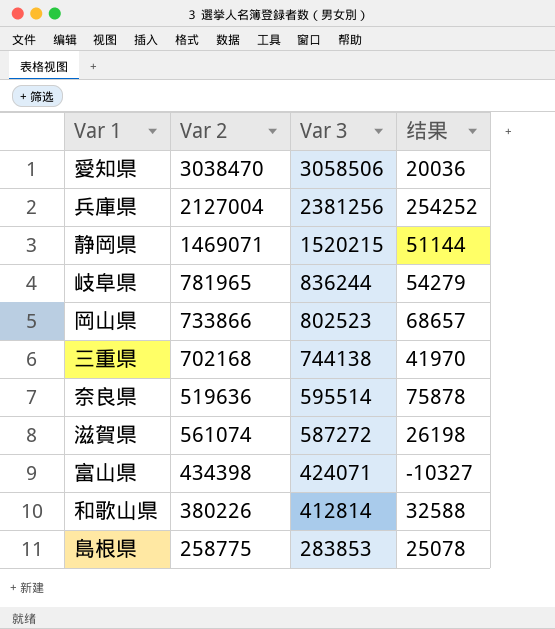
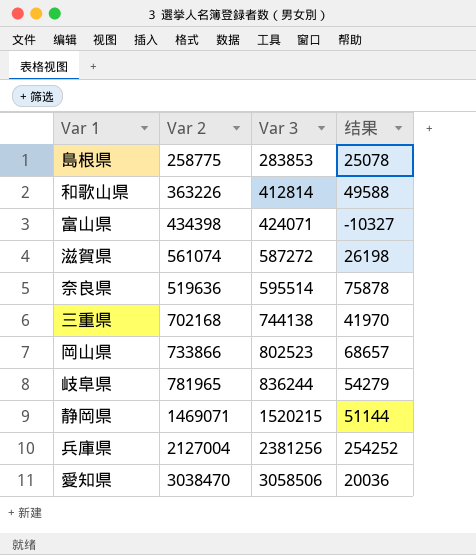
row order: Var 3 descending -> Var 3 ascending
和歌山県 | Var 2: 380226 -> 363226
和歌山県 | 结果: 32588 -> 49588

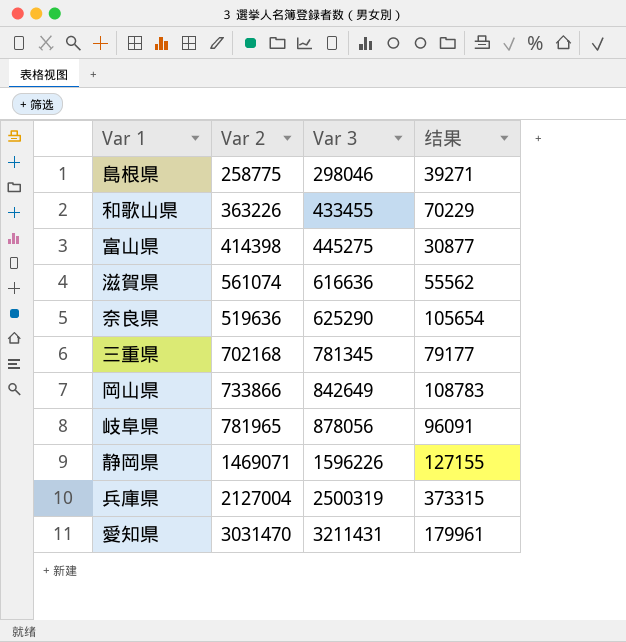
島根県 | Var 3: 283853 -> 298046
島根県 | 结果: 25078 -> 39271
和歌山県 | Var 3: 412814 -> 433455
和歌山県 | 结果: 49588 -> 70229
富山県 | Var 2: 434398 -> 414398
富山県 | Var 3: 424071 -> 445275
富山県 | 结果: -10327 -> 30877
滋賀県 | Var 3: 587272 -> 616636
滋賀県 | 结果: 26198 -> 55562
奈良県 | Var 3: 595514 -> 625290
奈良県 | 结果: 75878 -> 105654
三重県 | Var 3: 744138 -> 781345
三重県 | 结果: 41970 -> 79177
岡山県 | Var 3: 802523 -> 842649
岡山県 | 结果: 68657 -> 108783
岐阜県 | Var 3: 836244 -> 878056
岐阜県 | 结果: 54279 -> 96091
静岡県 | Var 3: 1520215 -> 1596226
静岡県 | 结果: 51144 -> 127155
兵庫県 | Var 3: 2381256 -> 2500319
兵庫県 | 结果: 254252 -> 373315
愛知県 | Var 2: 3038470 -> 3031470
愛知県 | Var 3: 3058506 -> 3211431
愛知県 | 结果: 20036 -> 179961

